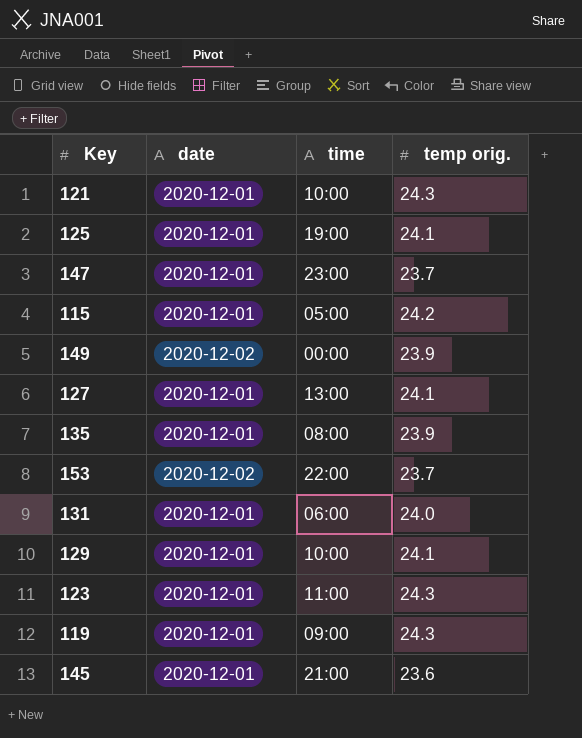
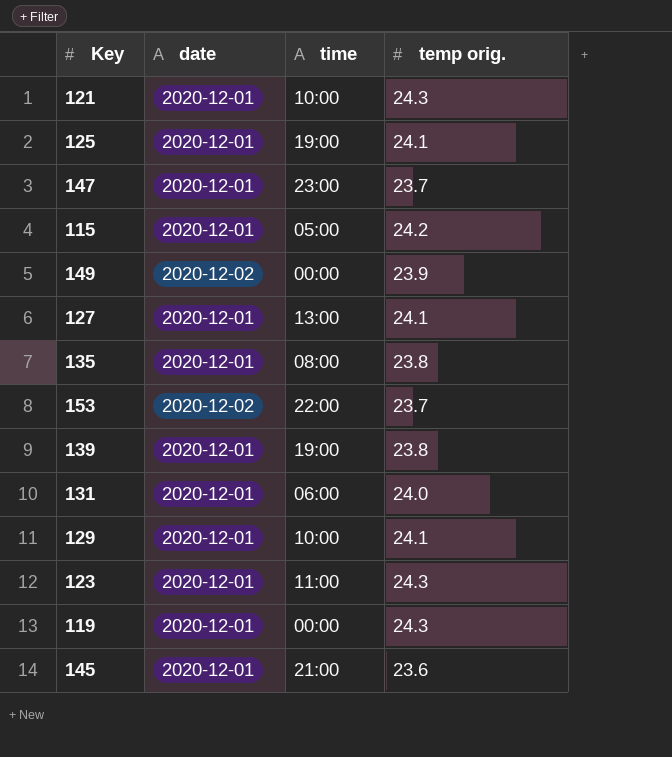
135 | temp orig.: 23.9 -> 23.8
row 139: none -> 2020-12-01 | 19:00 | 23.8
119 | time: 09:00 -> 00:00

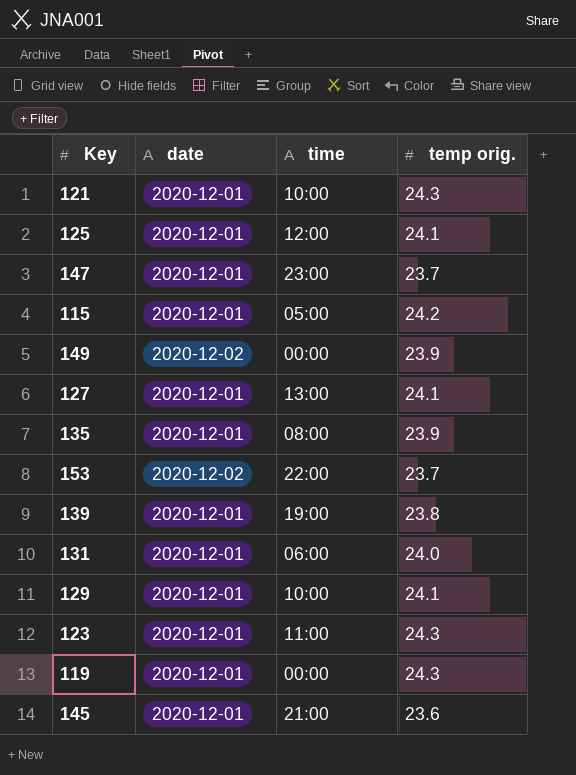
125 | time: 19:00 -> 12:00
135 | temp orig.: 23.8 -> 23.9

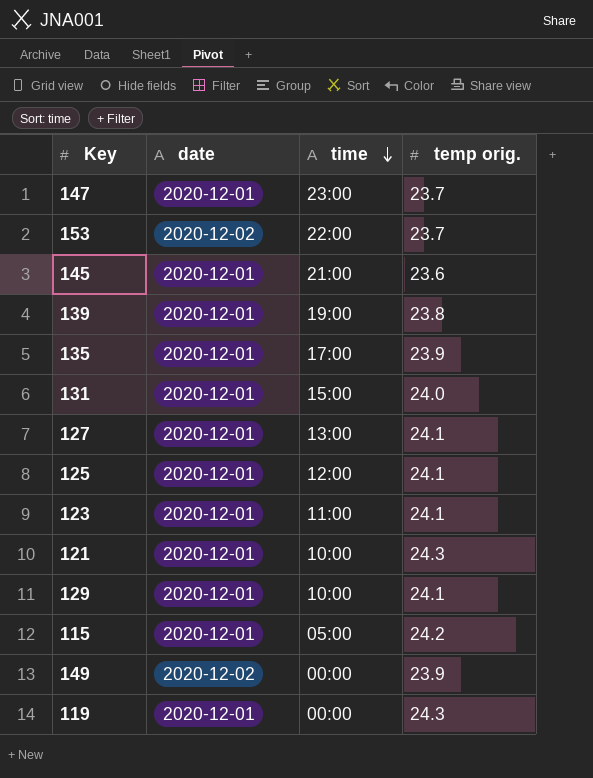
row order: none -> time descending
135 | time: 08:00 -> 17:00
131 | time: 06:00 -> 15:00
123 | temp orig.: 24.3 -> 24.1

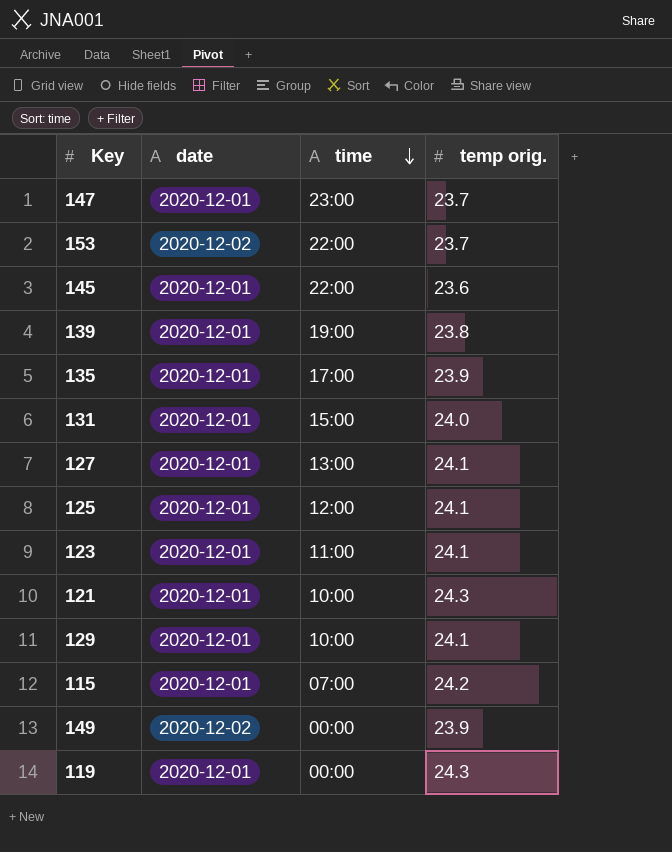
145 | time: 21:00 -> 22:00
115 | time: 05:00 -> 07:00

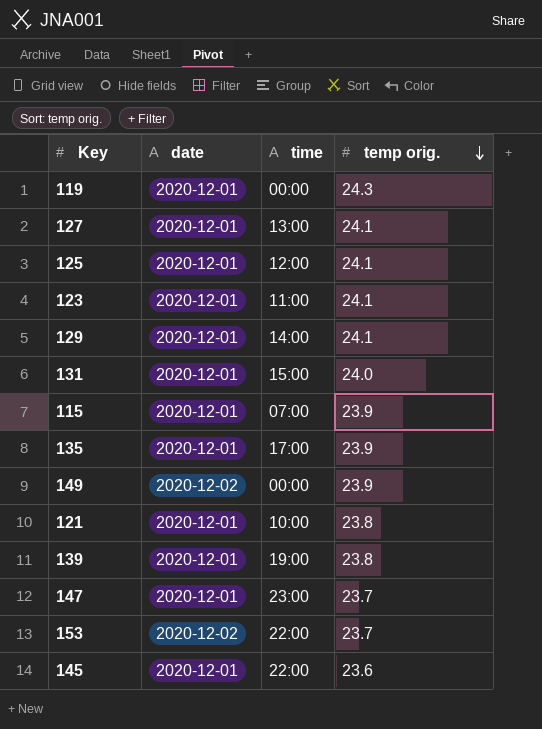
row order: time descending -> temp orig. descending
129 | time: 10:00 -> 14:00
115 | temp orig.: 24.2 -> 23.9
121 | temp orig.: 24.3 -> 23.8

